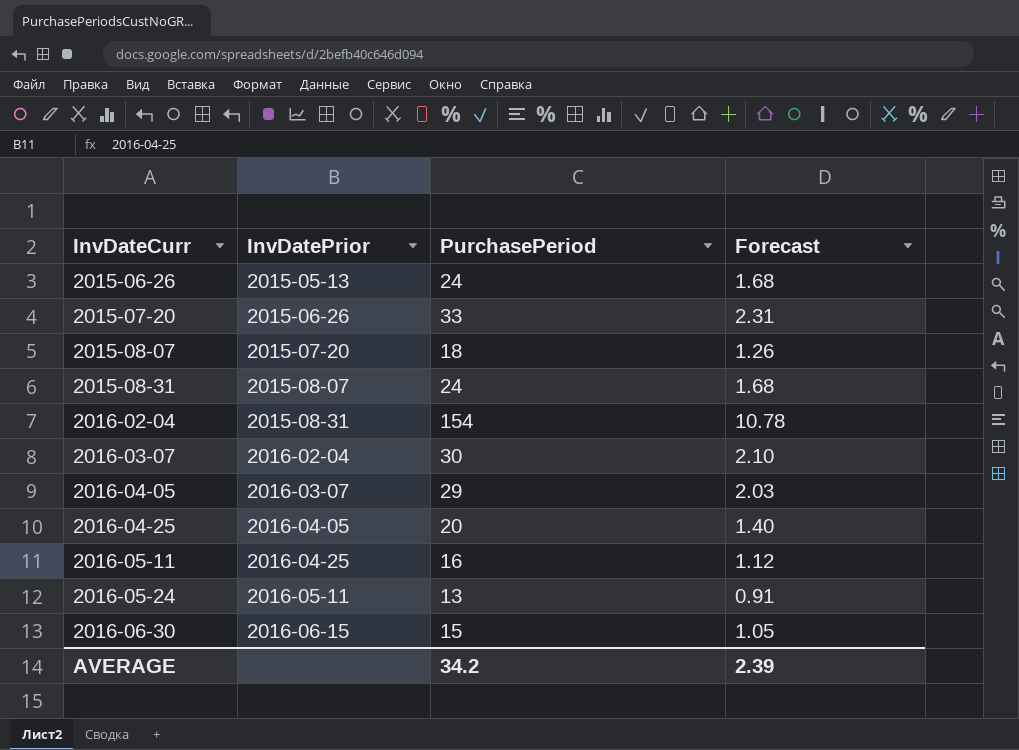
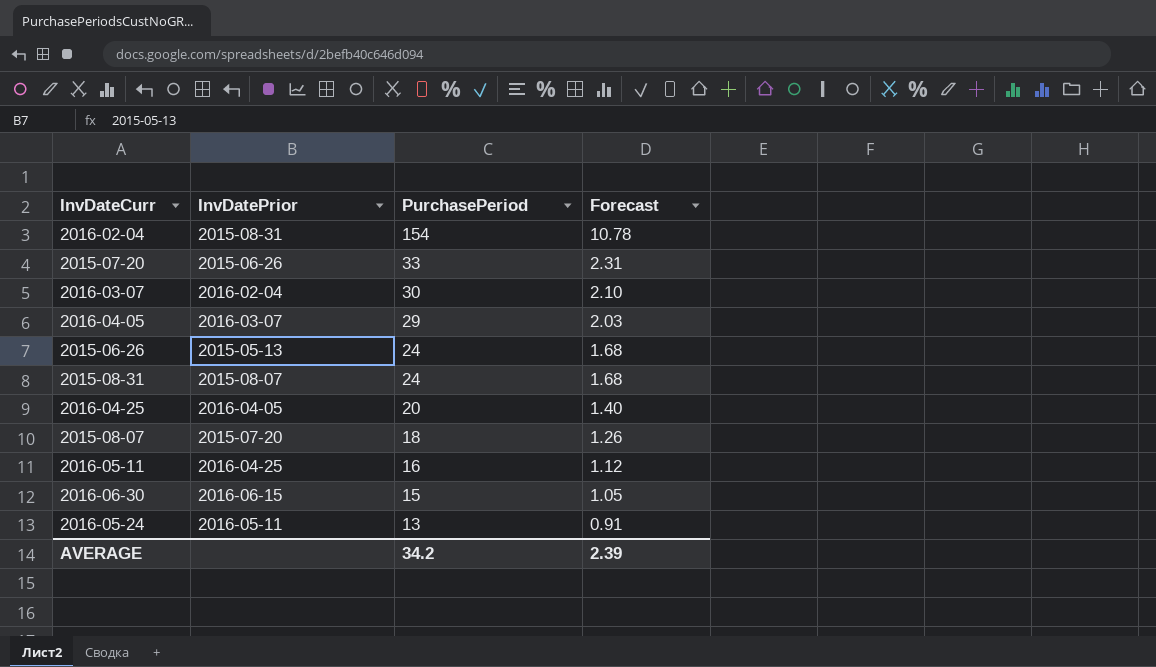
row order: InvDateCurr ascending -> PurchasePeriod descending

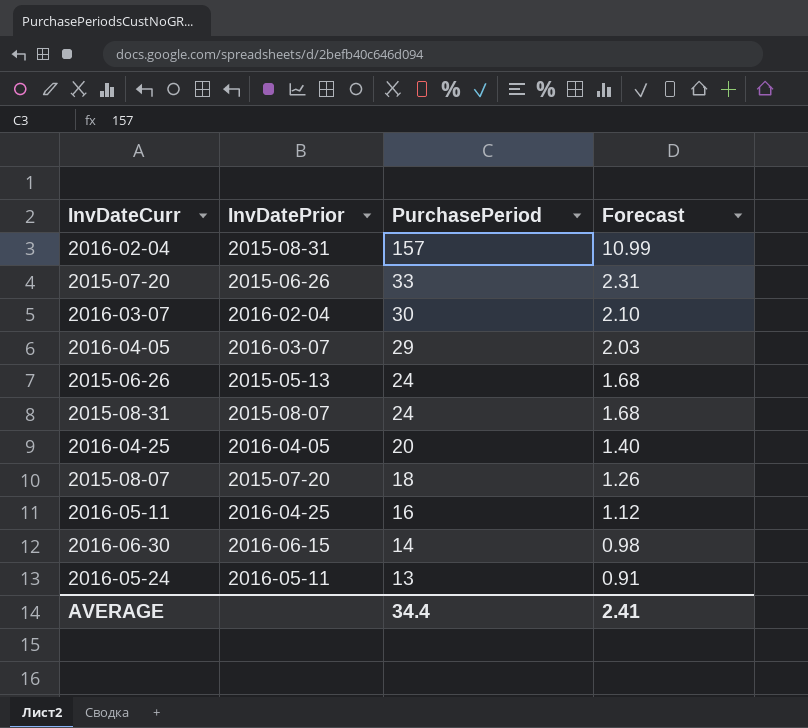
2016-02-04 | PurchasePeriod: 154 -> 157
2016-02-04 | Forecast: 10.78 -> 10.99
2016-06-30 | PurchasePeriod: 15 -> 14
2016-06-30 | Forecast: 1.05 -> 0.98
AVERAGE | PurchasePeriod: 34.2 -> 34.4
AVERAGE | Forecast: 2.39 -> 2.41

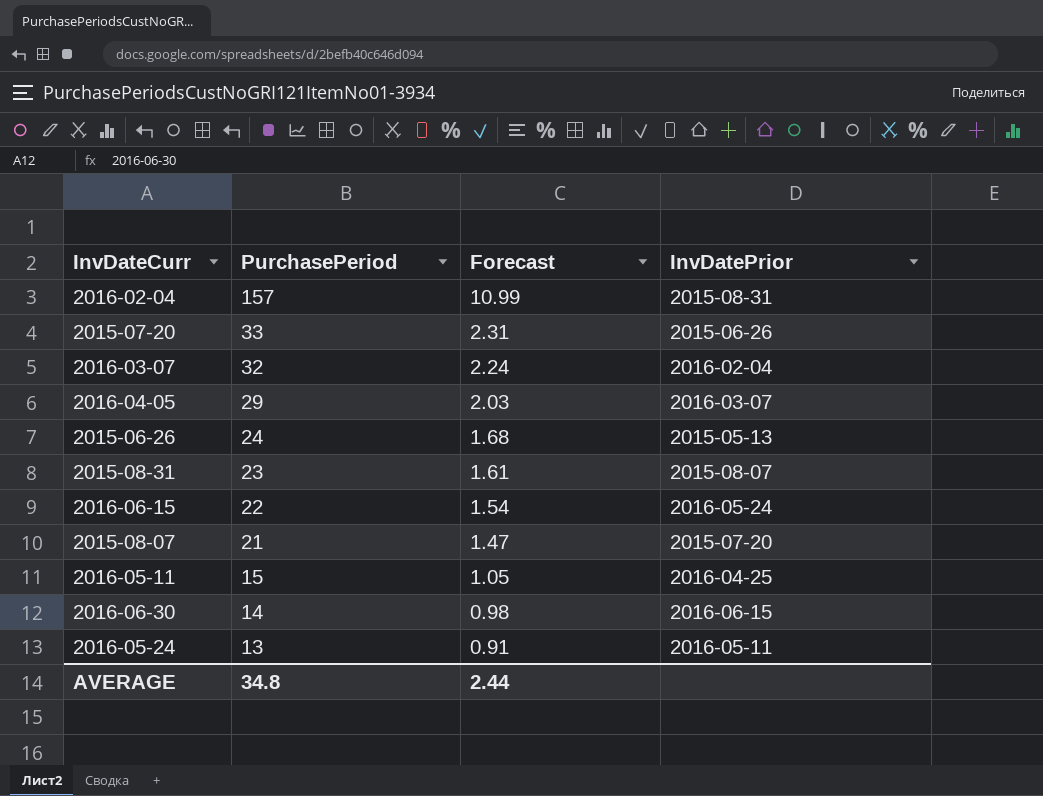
column InvDatePrior | position: 2 -> 4
row 2016-04-25: 2016-04-05 | 20 | 1.40 -> none
2016-03-07 | PurchasePeriod: 30 -> 32
2016-03-07 | Forecast: 2.10 -> 2.24
2015-08-31 | PurchasePeriod: 24 -> 23
2015-08-31 | Forecast: 1.68 -> 1.61
row 2016-06-15: none -> 22 | 1.54 | 2016-05-24
2015-08-07 | PurchasePeriod: 18 -> 21
2015-08-07 | Forecast: 1.26 -> 1.47
2016-05-11 | PurchasePeriod: 16 -> 15
2016-05-11 | Forecast: 1.12 -> 1.05
AVERAGE | PurchasePeriod: 34.4 -> 34.8
AVERAGE | Forecast: 2.41 -> 2.44

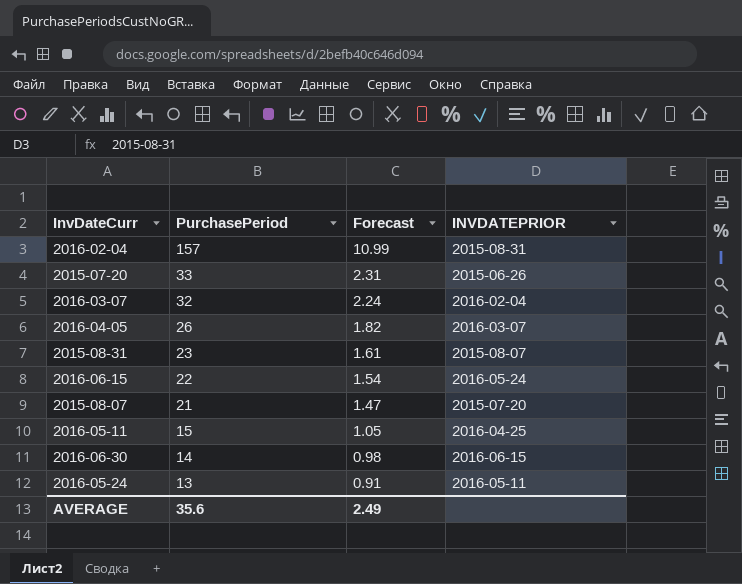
column name: InvDatePrior -> INVDATEPRIOR
row 2015-06-26: 24 | 1.68 | 2015-05-13 -> none
2016-04-05 | PurchasePeriod: 29 -> 26
2016-04-05 | Forecast: 2.03 -> 1.82
AVERAGE | PurchasePeriod: 34.8 -> 35.6
AVERAGE | Forecast: 2.44 -> 2.49

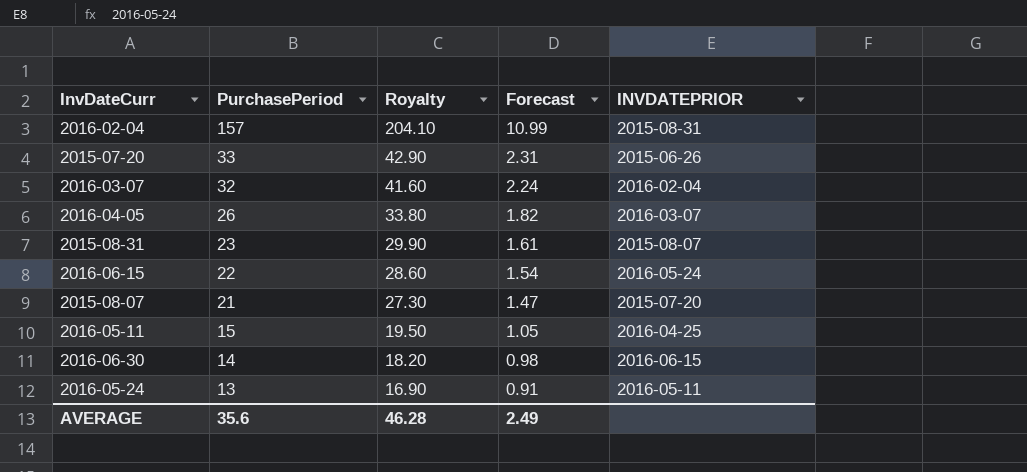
column Royalty | formula: none -> [PurchasePeriod] * 1.3

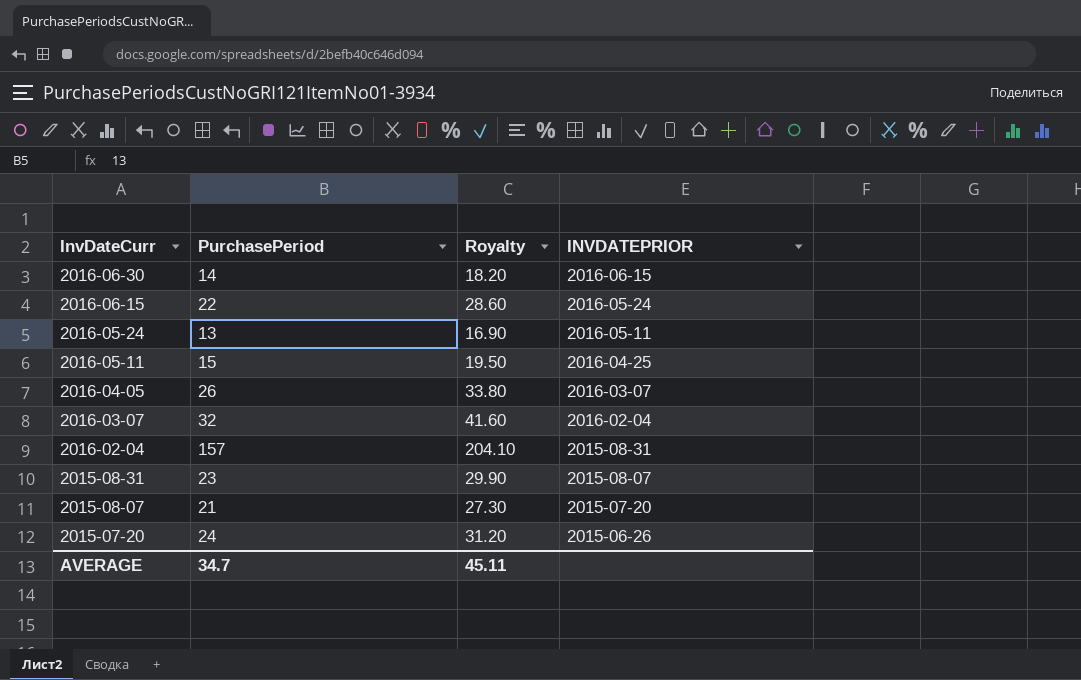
row order: PurchasePeriod descending -> InvDateCurr descending
column Forecast | formula: [PurchasePeriod] * 0.07 -> none
2015-07-20 | PurchasePeriod: 33 -> 24
2015-07-20 | Royalty: 42.90 -> 31.20
AVERAGE | PurchasePeriod: 35.6 -> 34.7
AVERAGE | Royalty: 46.28 -> 45.11

